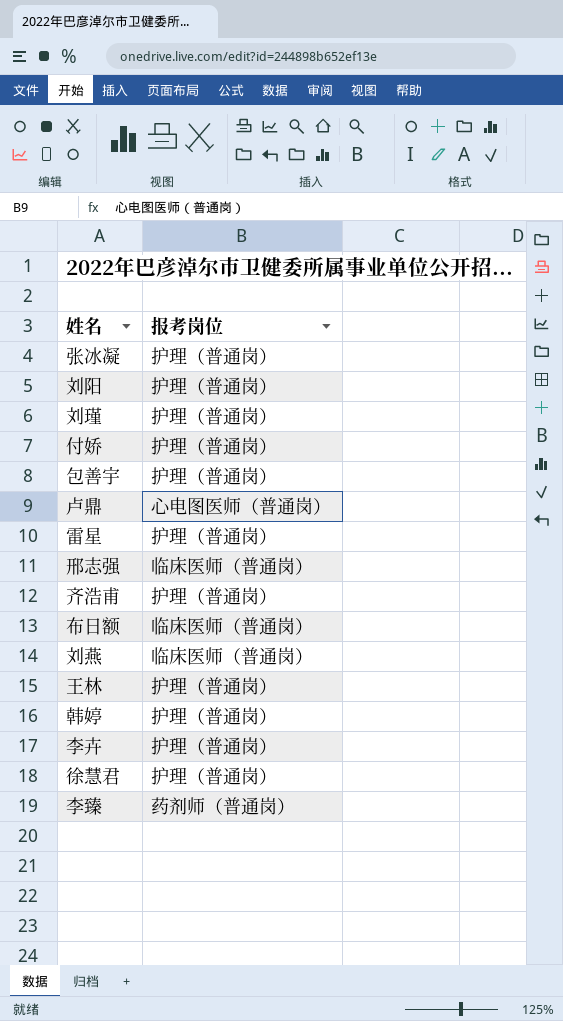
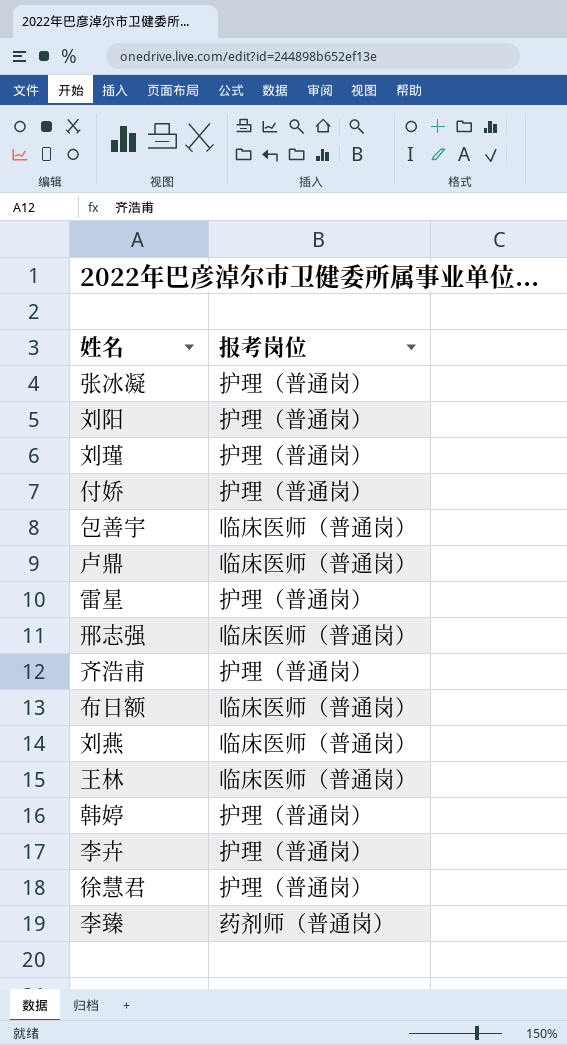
包善宇 | 报考岗位: 护理（普通岗） -> 临床医师（普通岗）
卢鼎 | 报考岗位: 心电图医师（普通岗） -> 临床医师（普通岗）
王林 | 报考岗位: 护理（普通岗） -> 临床医师（普通岗）

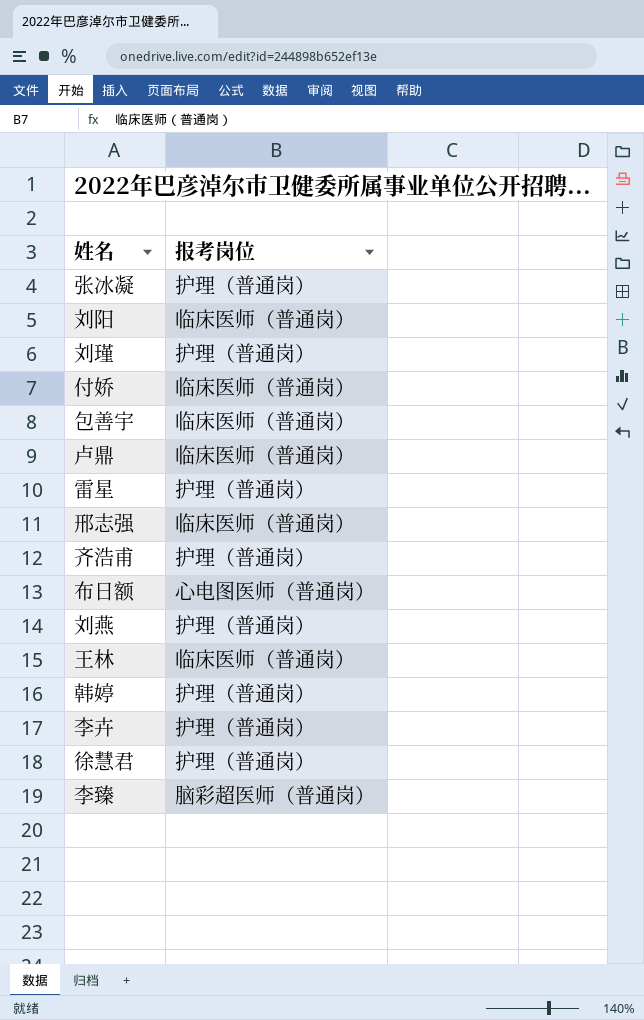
刘阳 | 报考岗位: 护理（普通岗） -> 临床医师（普通岗）
付娇 | 报考岗位: 护理（普通岗） -> 临床医师（普通岗）
布日额 | 报考岗位: 临床医师（普通岗） -> 心电图医师（普通岗）
刘燕 | 报考岗位: 临床医师（普通岗） -> 护理（普通岗）
李臻 | 报考岗位: 药剂师（普通岗） -> 脑彩超医师（普通岗）

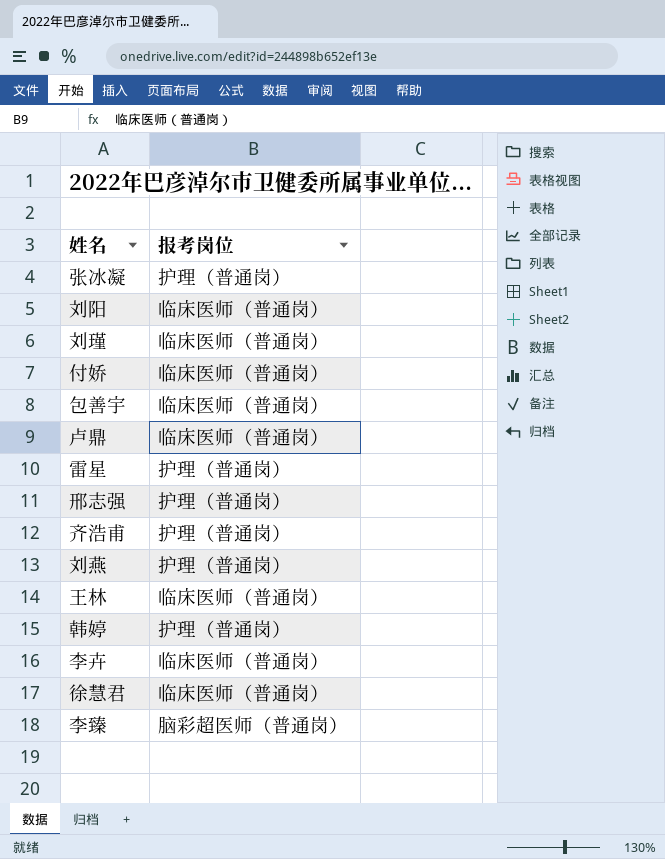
row 布日额: 心电图医师（普通岗） -> none
刘瑾 | 报考岗位: 护理（普通岗） -> 临床医师（普通岗）
邢志强 | 报考岗位: 临床医师（普通岗） -> 护理（普通岗）
李卉 | 报考岗位: 护理（普通岗） -> 临床医师（普通岗）
徐慧君 | 报考岗位: 护理（普通岗） -> 临床医师（普通岗）

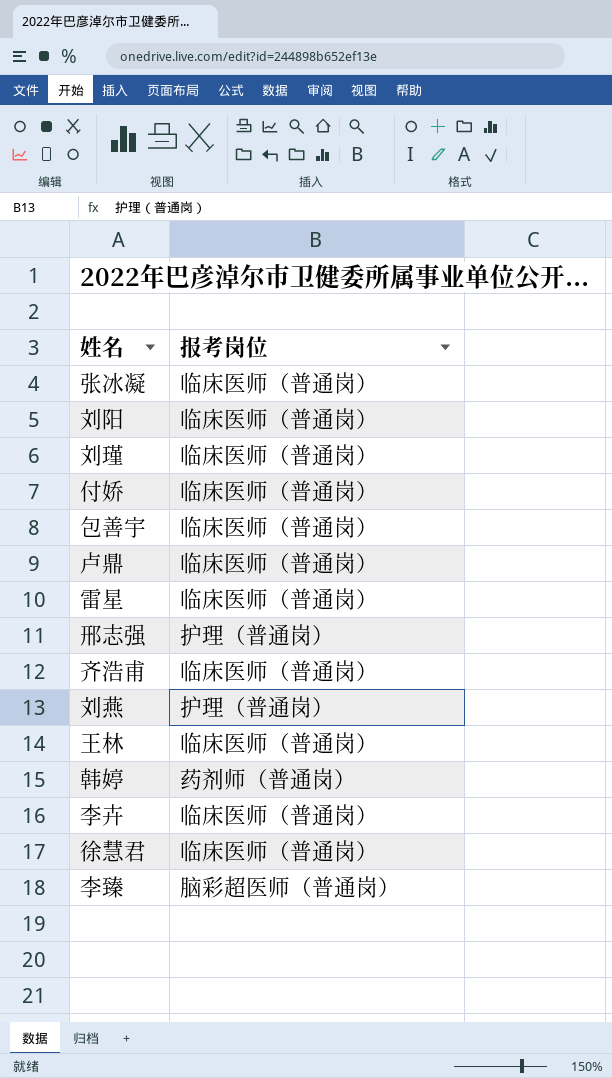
张冰凝 | 报考岗位: 护理（普通岗） -> 临床医师（普通岗）
雷星 | 报考岗位: 护理（普通岗） -> 临床医师（普通岗）
齐浩甫 | 报考岗位: 护理（普通岗） -> 临床医师（普通岗）
韩婷 | 报考岗位: 护理（普通岗） -> 药剂师（普通岗）

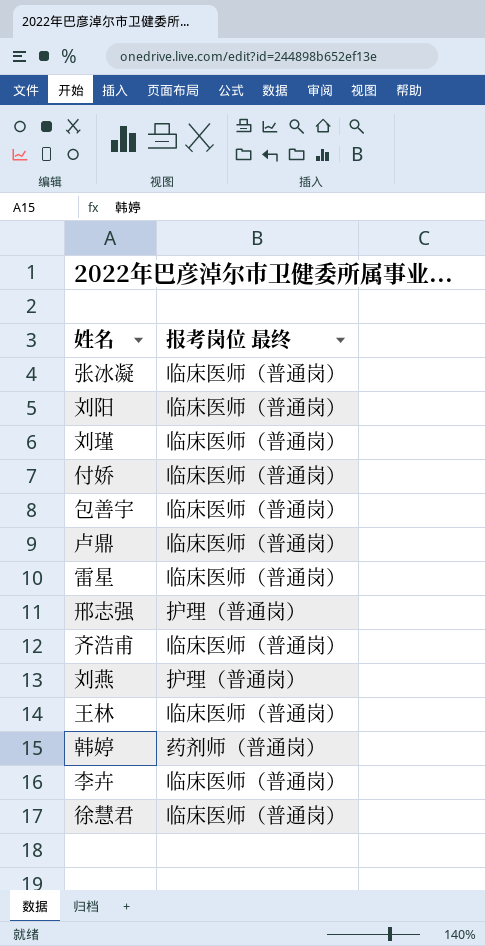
column name: 报考岗位 -> 报考岗位 最终
row 李臻: 脑彩超医师（普通岗） -> none

